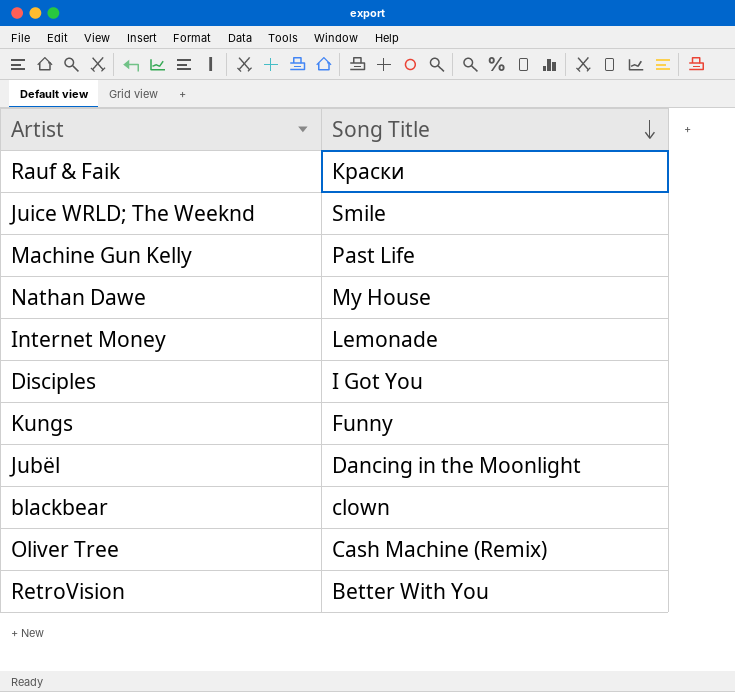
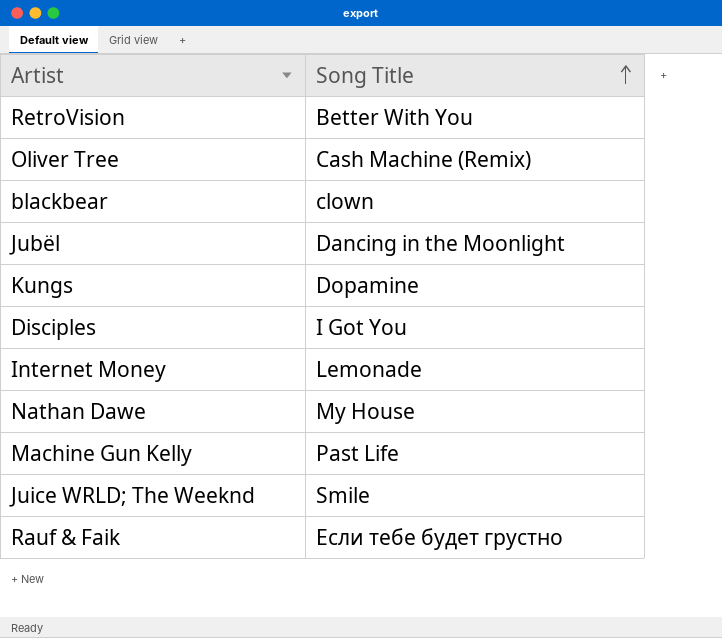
row order: Song Title descending -> Song Title ascending
Kungs | Song Title: Funny -> Dopamine
Rauf & Faik | Song Title: Краски -> Если тебе будет грустно

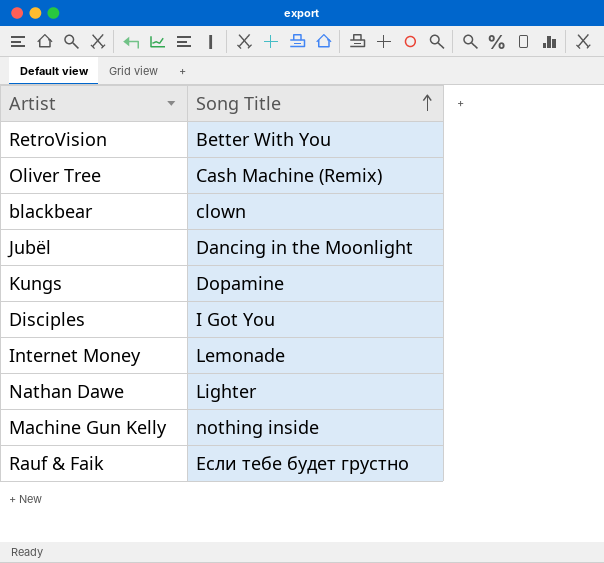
row Juice WRLD; The Weeknd: Smile -> none
Nathan Dawe | Song Title: My House -> Lighter
Machine Gun Kelly | Song Title: Past Life -> nothing inside

